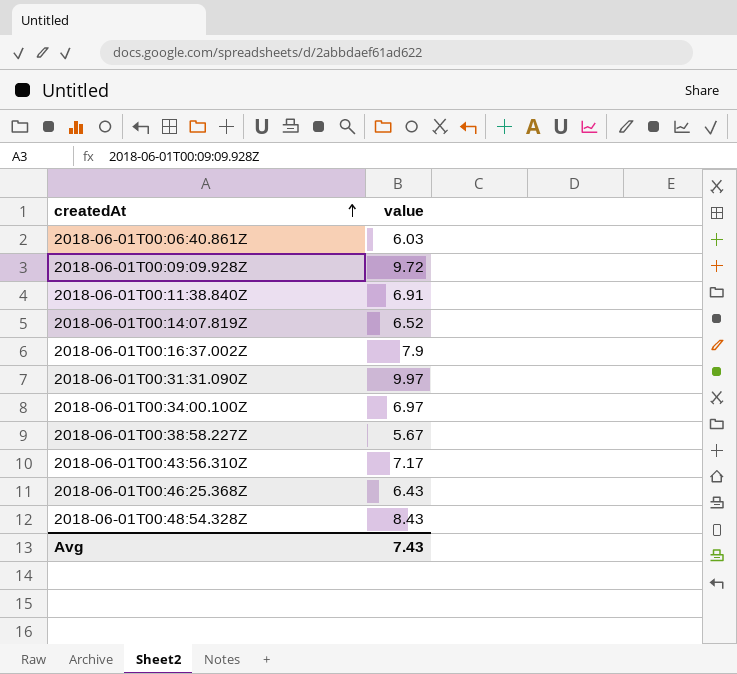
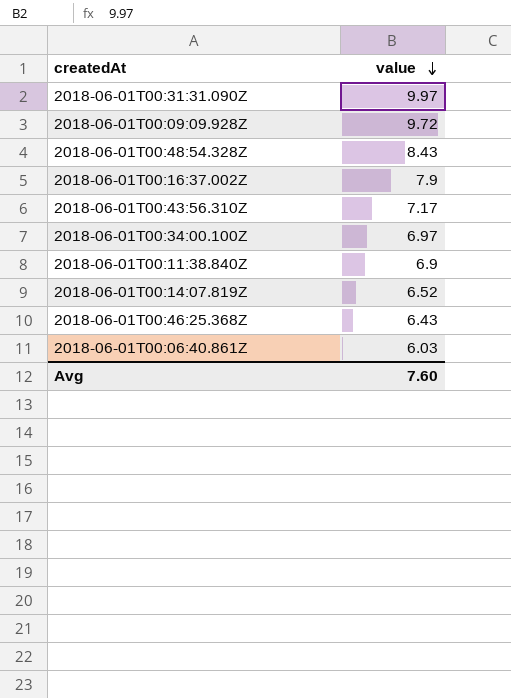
row order: createdAt ascending -> value descending
row 2018-06-01T00:38:58.227Z: 5.67 -> none
2018-06-01T00:11:38.840Z | value: 6.91 -> 6.9
Avg | value: 7.43 -> 7.60

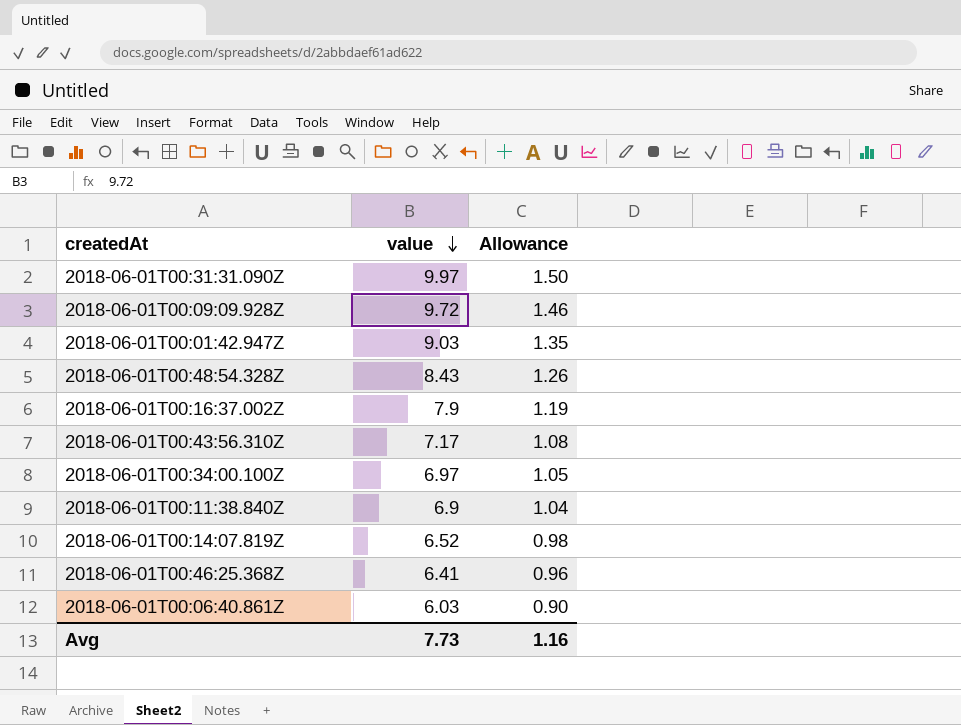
column Allowance | formula: none -> [value] * 0.15
row 2018-06-01T00:01:42.947Z: none -> 9.03 | 1.35
2018-06-01T00:46:25.368Z | value: 6.43 -> 6.41
Avg | value: 7.60 -> 7.73

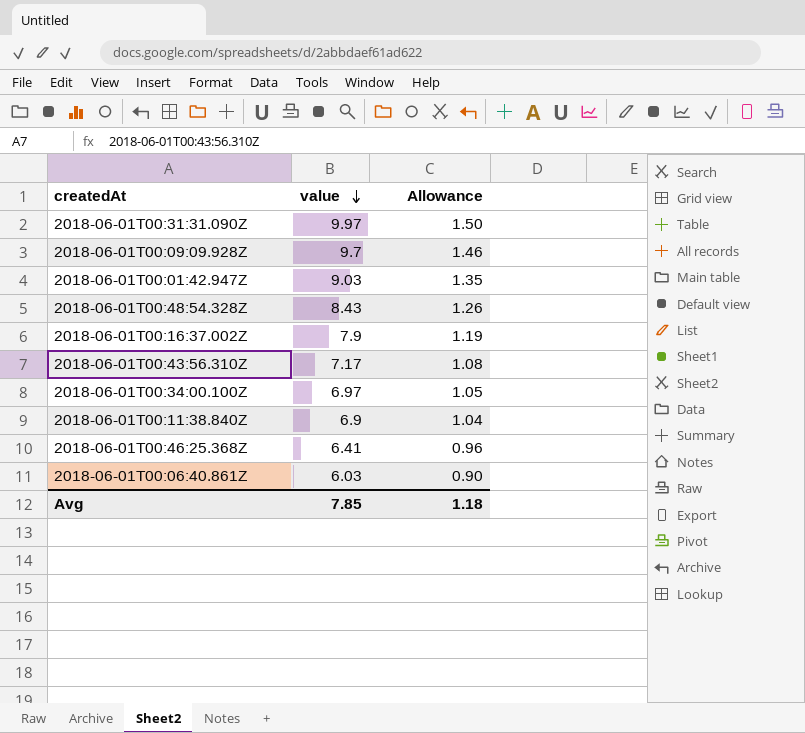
row 2018-06-01T00:14:07.819Z: 6.52 | 0.98 -> none
2018-06-01T00:09:09.928Z | value: 9.72 -> 9.7
Avg | value: 7.73 -> 7.85
Avg | Allowance: 1.16 -> 1.18

